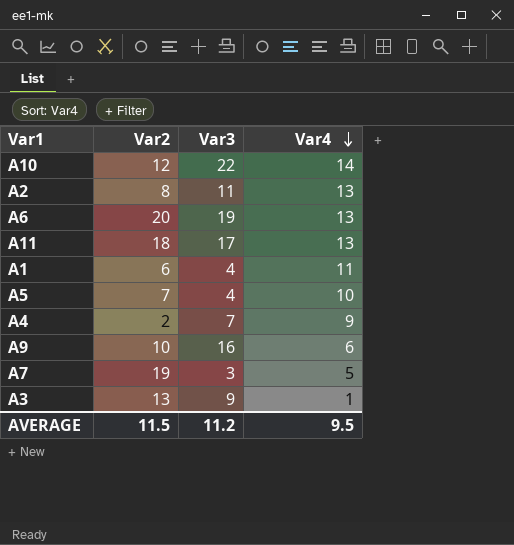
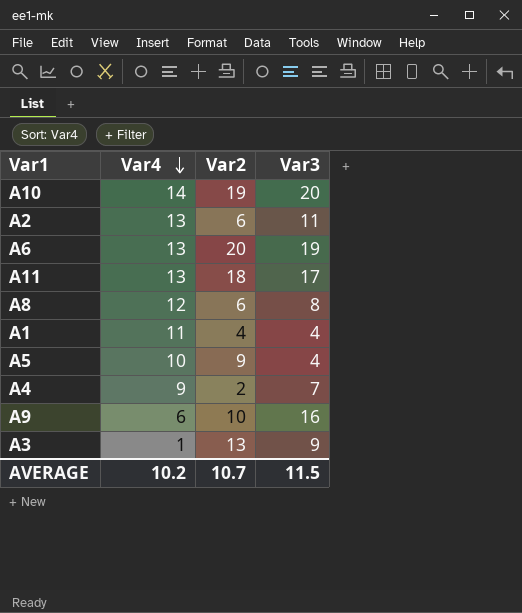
column Var4 | position: 4 -> 2
row A7: 19 | 3 | 5 -> none
A10 | Var2: 12 -> 19
A10 | Var3: 22 -> 20
A2 | Var2: 8 -> 6
row A8: none -> 12 | 6 | 8
A1 | Var2: 6 -> 4
A5 | Var2: 7 -> 9
AVERAGE | Var4: 9.5 -> 10.2
AVERAGE | Var2: 11.5 -> 10.7
AVERAGE | Var3: 11.2 -> 11.5

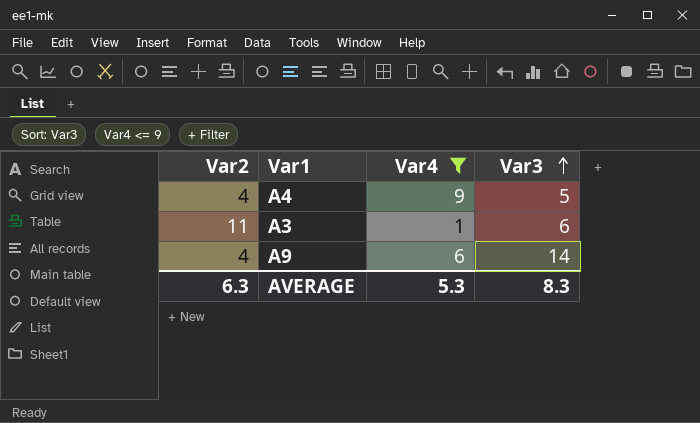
filter: none -> Var4 <= 9
row order: Var4 descending -> Var3 ascending
column Var2 | position: 3 -> 1
A4 | Var2: 2 -> 4
A4 | Var3: 7 -> 5
A3 | Var2: 13 -> 11
A3 | Var3: 9 -> 6
A9 | Var2: 10 -> 4
A9 | Var3: 16 -> 14
AVERAGE | Var2: 10.7 -> 6.3
AVERAGE | Var4: 10.2 -> 5.3
AVERAGE | Var3: 11.5 -> 8.3

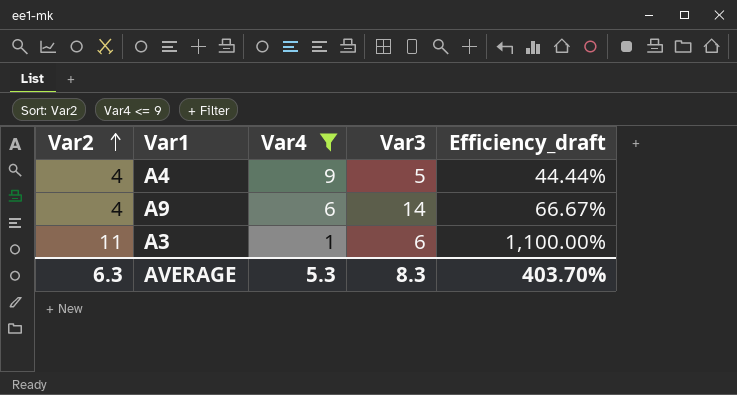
row order: Var3 ascending -> Var2 ascending
column Efficiency_draft | formula: none -> [Var2] / [Var4]

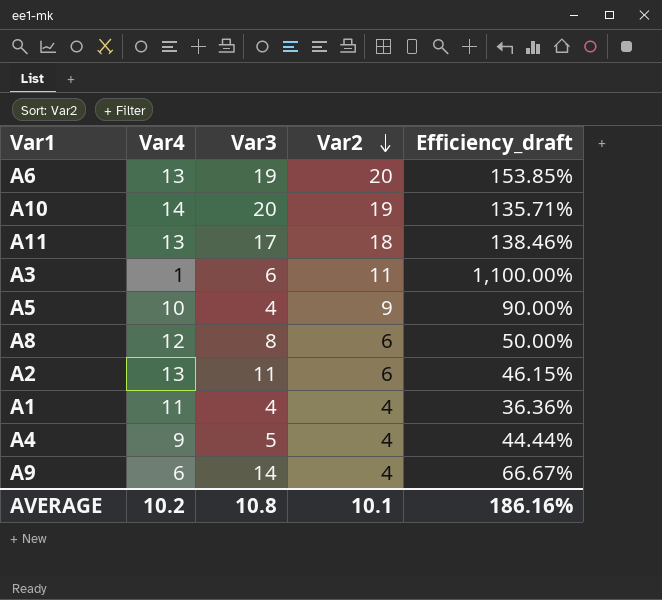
filter: Var4 <= 9 -> none
row order: Var2 ascending -> Var2 descending
column Var2 | position: 1 -> 4
AVERAGE | Var4: 5.3 -> 10.2
AVERAGE | Var3: 8.3 -> 10.8
AVERAGE | Var2: 6.3 -> 10.1
AVERAGE | Efficiency_draft: 403.70% -> 186.16%

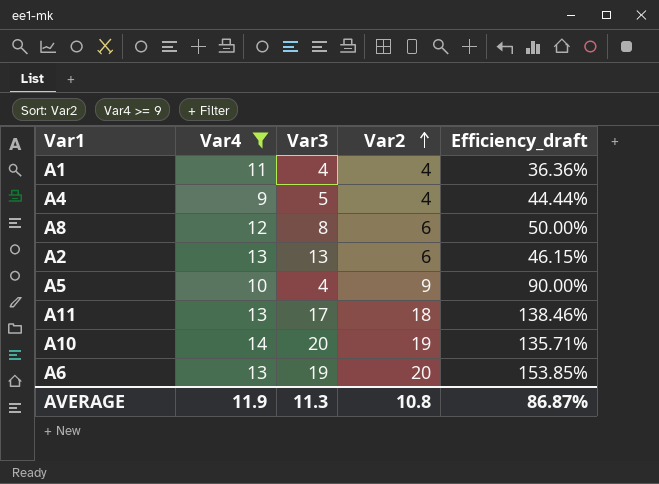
filter: none -> Var4 >= 9
row order: Var2 descending -> Var2 ascending
A2 | Var3: 11 -> 13
AVERAGE | Var4: 10.2 -> 11.9
AVERAGE | Var3: 10.8 -> 11.3
AVERAGE | Var2: 10.1 -> 10.8
AVERAGE | Efficiency_draft: 186.16% -> 86.87%

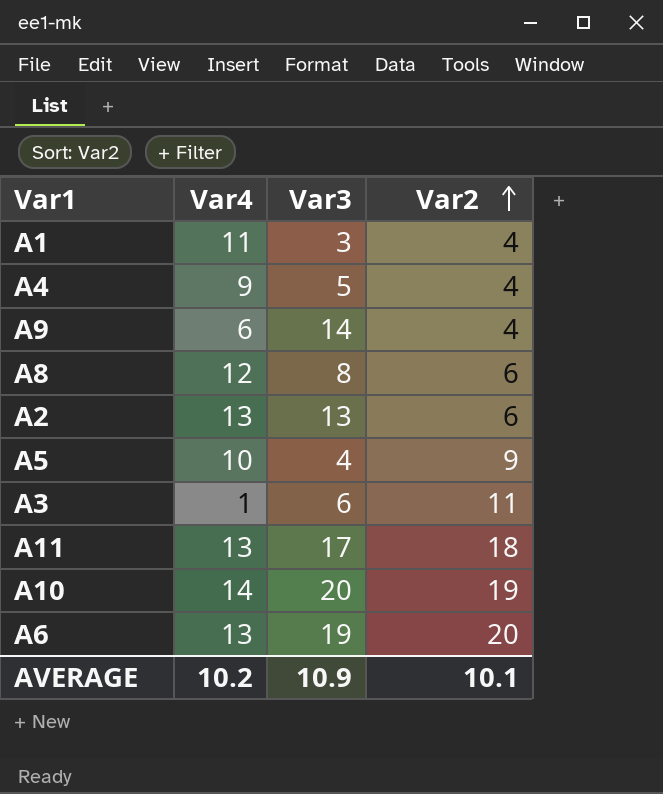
filter: Var4 >= 9 -> none
column Efficiency_draft | formula: [Var2] / [Var4] -> none
A1 | Var3: 4 -> 3
AVERAGE | Var4: 11.9 -> 10.2
AVERAGE | Var3: 11.3 -> 10.9
AVERAGE | Var2: 10.8 -> 10.1

